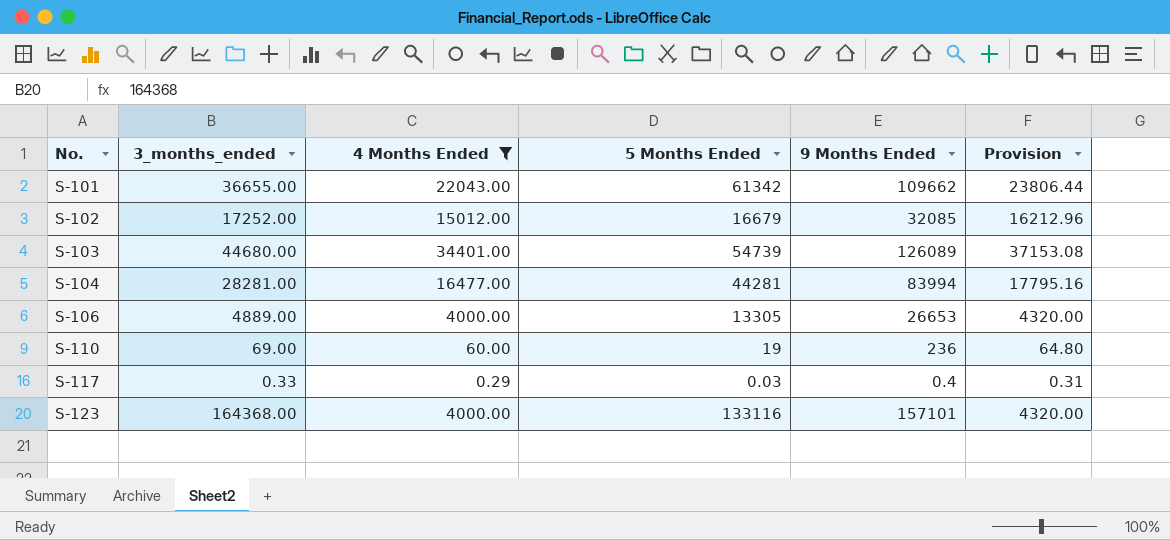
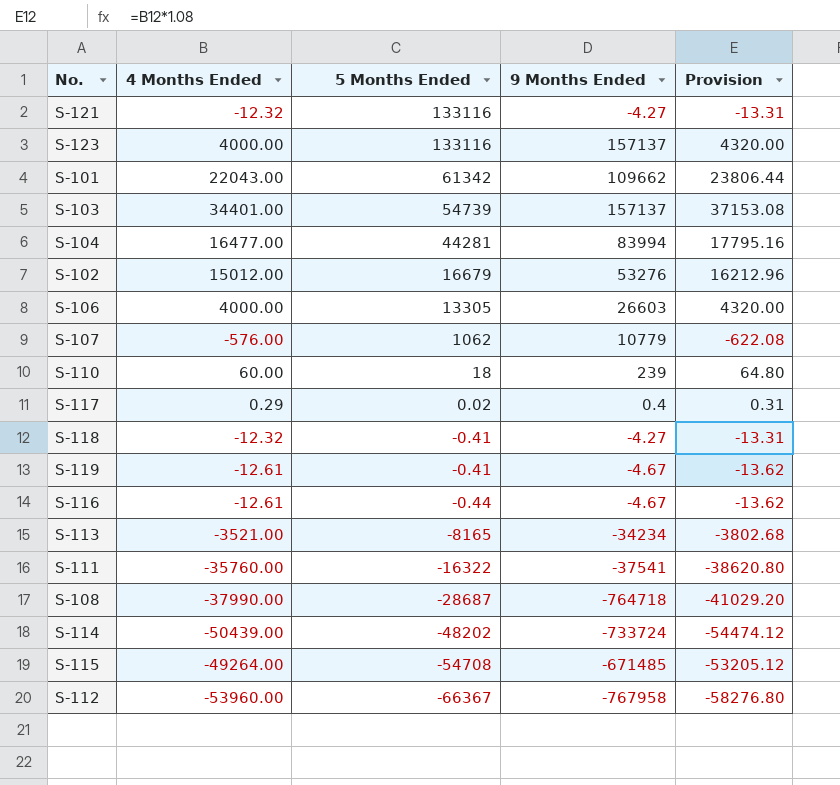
filter: 4 Months Ended >= 0.29 -> none
row order: No. ascending -> 5 Months Ended descending
column 3_months_ended | position: 2 -> none
S-123 | 9 Months Ended: 157101 -> 157137
S-103 | 9 Months Ended: 126089 -> 157137
S-102 | 9 Months Ended: 32085 -> 53276
S-106 | 9 Months Ended: 26653 -> 26603
S-110 | 5 Months Ended: 19 -> 18
S-110 | 9 Months Ended: 236 -> 239
S-117 | 5 Months Ended: 0.03 -> 0.02

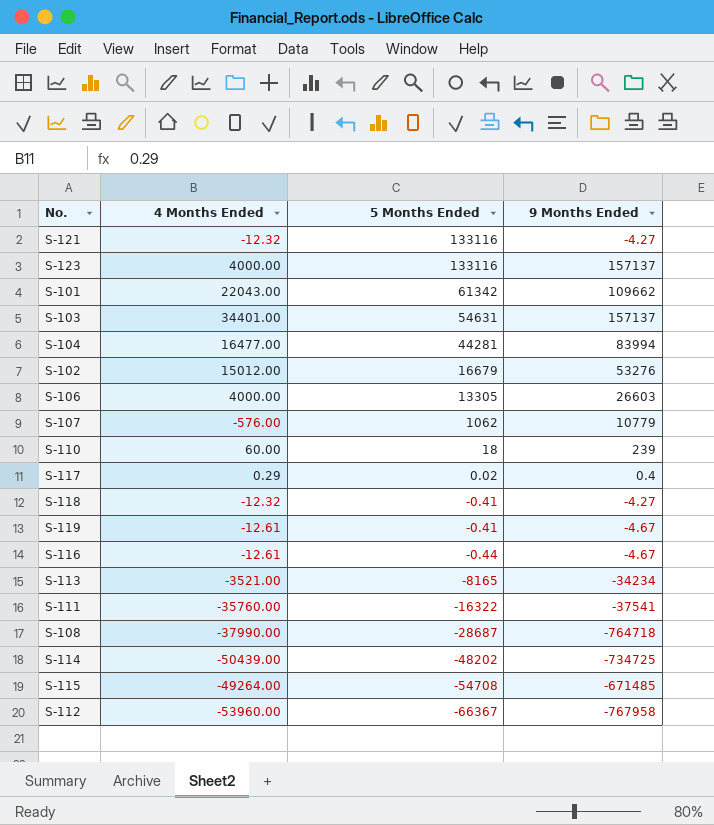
column Provision | formula: [4 Months Ended] * 1.08 -> none
S-103 | 5 Months Ended: 54739 -> 54631
S-114 | 9 Months Ended: -733724 -> -734725

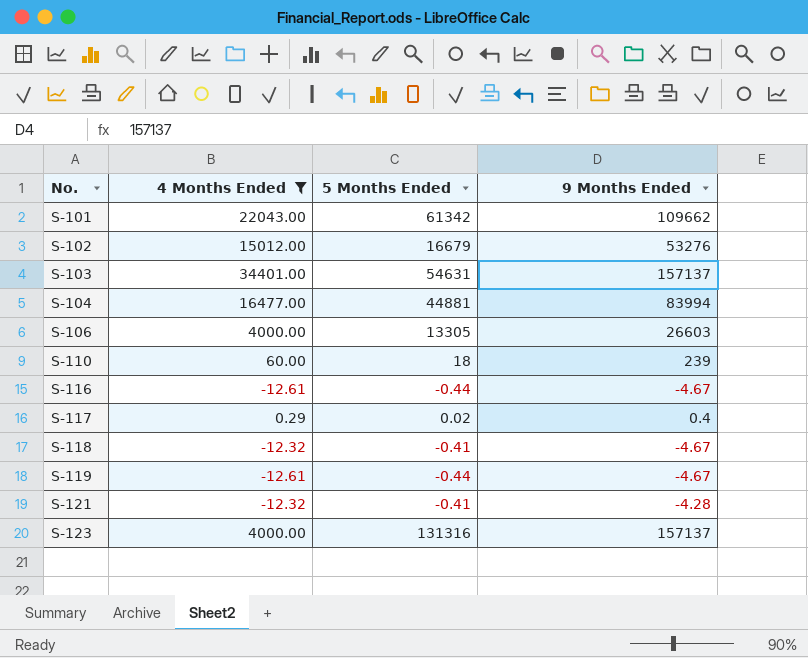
filter: none -> 4 Months Ended >= -12.61
row order: 5 Months Ended descending -> No. ascending
S-104 | 5 Months Ended: 44281 -> 44881
S-118 | 9 Months Ended: -4.27 -> -4.67
S-119 | 5 Months Ended: -0.41 -> -0.44
S-121 | 5 Months Ended: 133116 -> -0.41
S-121 | 9 Months Ended: -4.27 -> -4.28
S-123 | 5 Months Ended: 133116 -> 131316

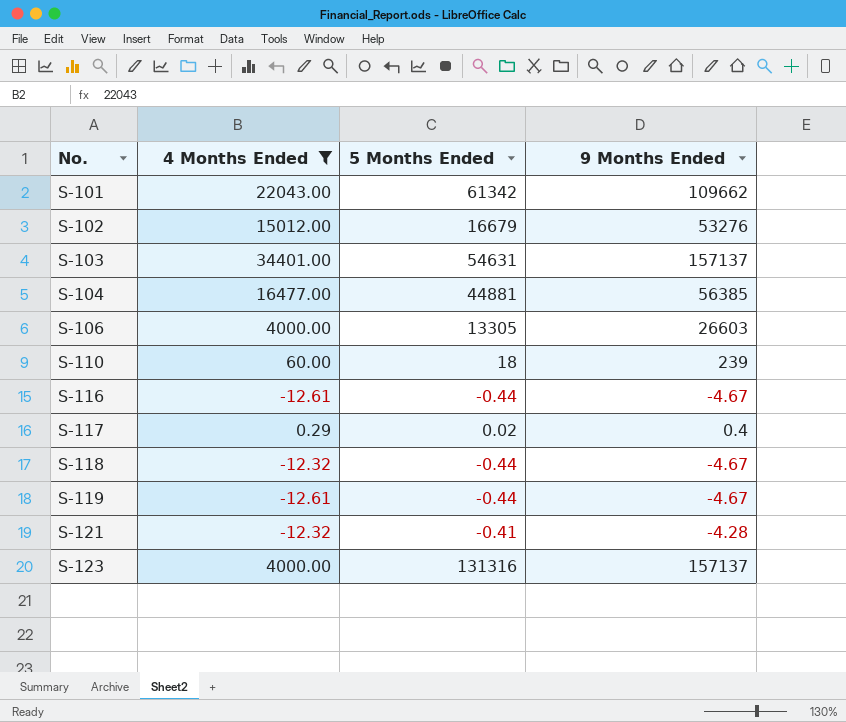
S-104 | 9 Months Ended: 83994 -> 56385
S-118 | 5 Months Ended: -0.41 -> -0.44

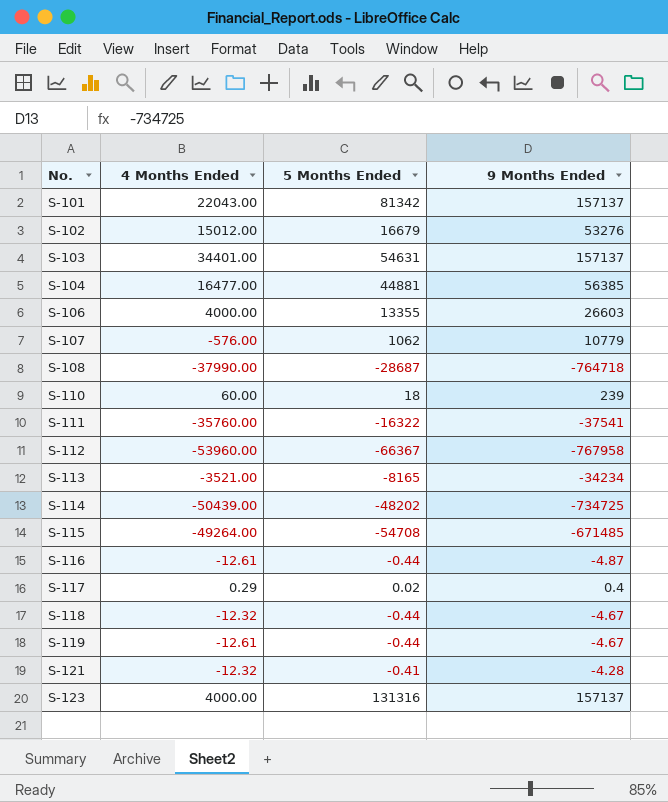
filter: 4 Months Ended >= -12.61 -> none
S-101 | 5 Months Ended: 61342 -> 81342
S-101 | 9 Months Ended: 109662 -> 157137
S-106 | 5 Months Ended: 13305 -> 13355
S-116 | 9 Months Ended: -4.67 -> -4.87

